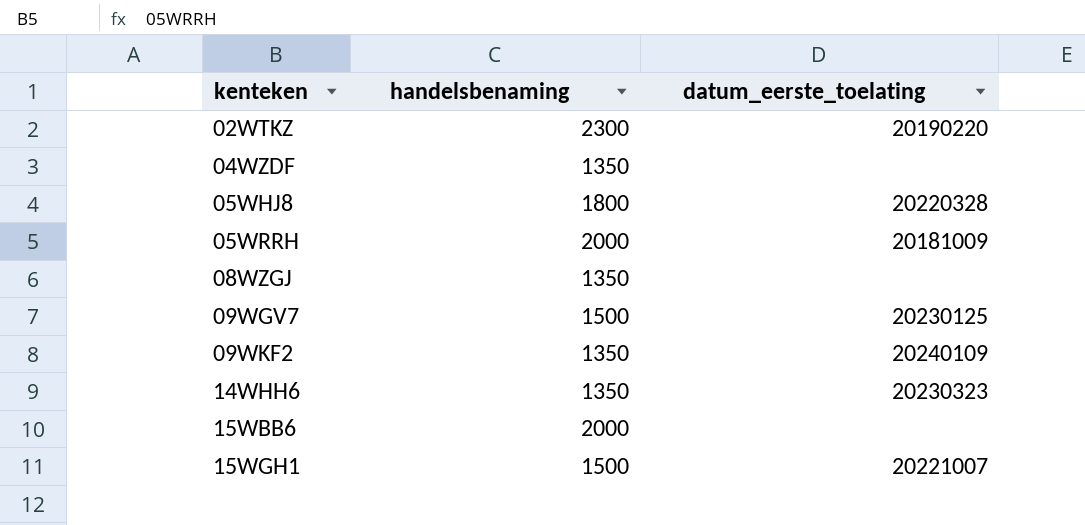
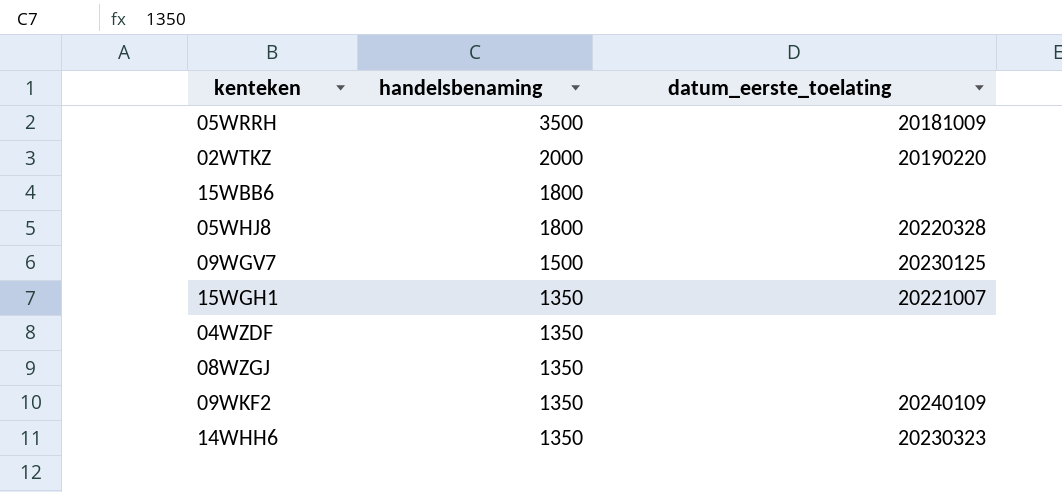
row order: kenteken ascending -> handelsbenaming descending
05WRRH | handelsbenaming: 2000 -> 3500
02WTKZ | handelsbenaming: 2300 -> 2000
15WBB6 | handelsbenaming: 2000 -> 1800
15WGH1 | handelsbenaming: 1500 -> 1350

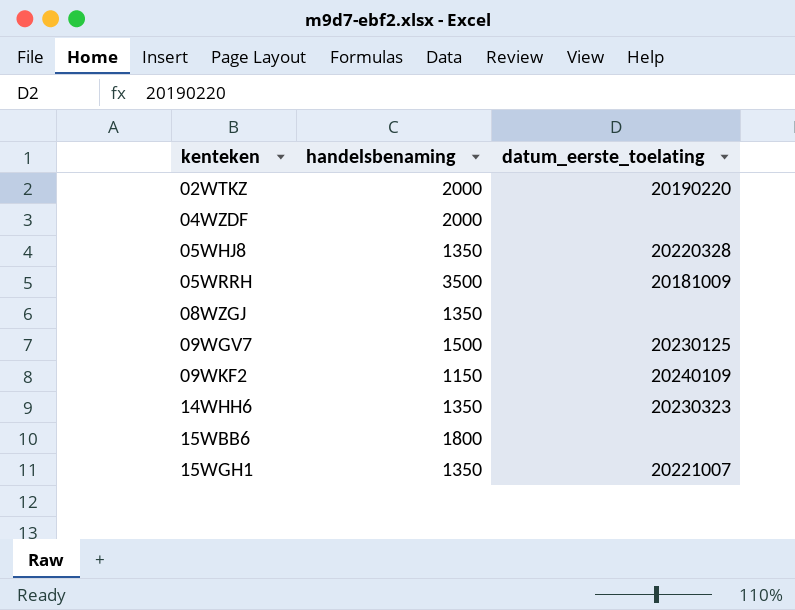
row order: handelsbenaming descending -> kenteken ascending
04WZDF | handelsbenaming: 1350 -> 2000
05WHJ8 | handelsbenaming: 1800 -> 1350
09WKF2 | handelsbenaming: 1350 -> 1150

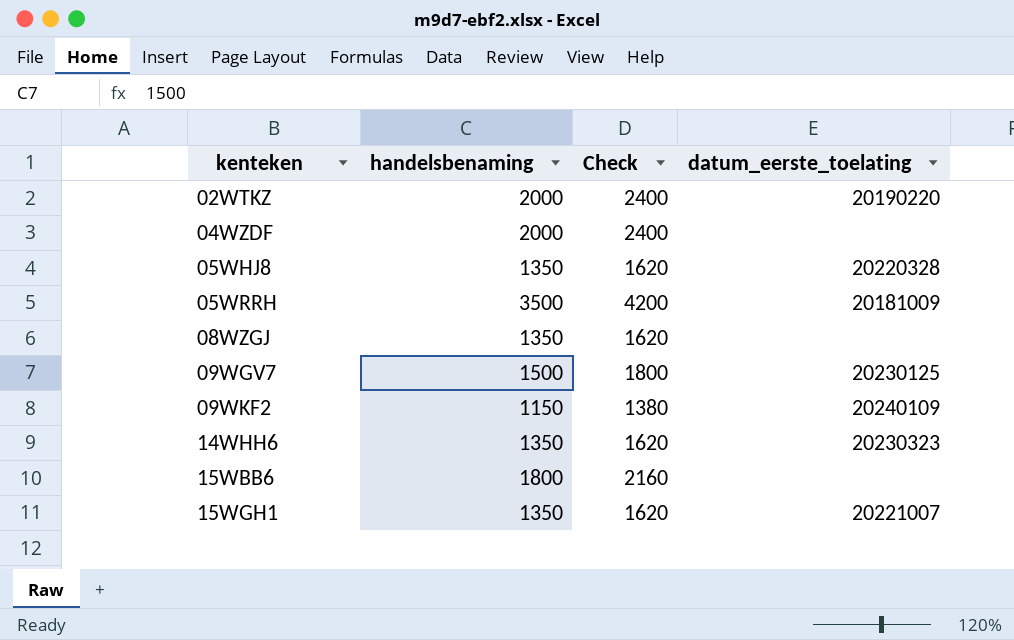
column Check | formula: none -> [handelsbenaming] * 1.2

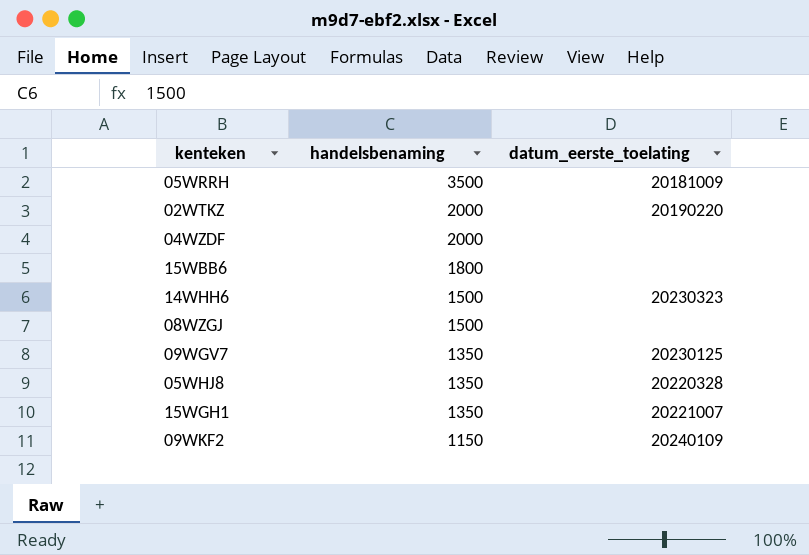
row order: kenteken ascending -> handelsbenaming descending
column Check | formula: [handelsbenaming] * 1.2 -> none
14WHH6 | handelsbenaming: 1350 -> 1500
08WZGJ | handelsbenaming: 1350 -> 1500
09WGV7 | handelsbenaming: 1500 -> 1350

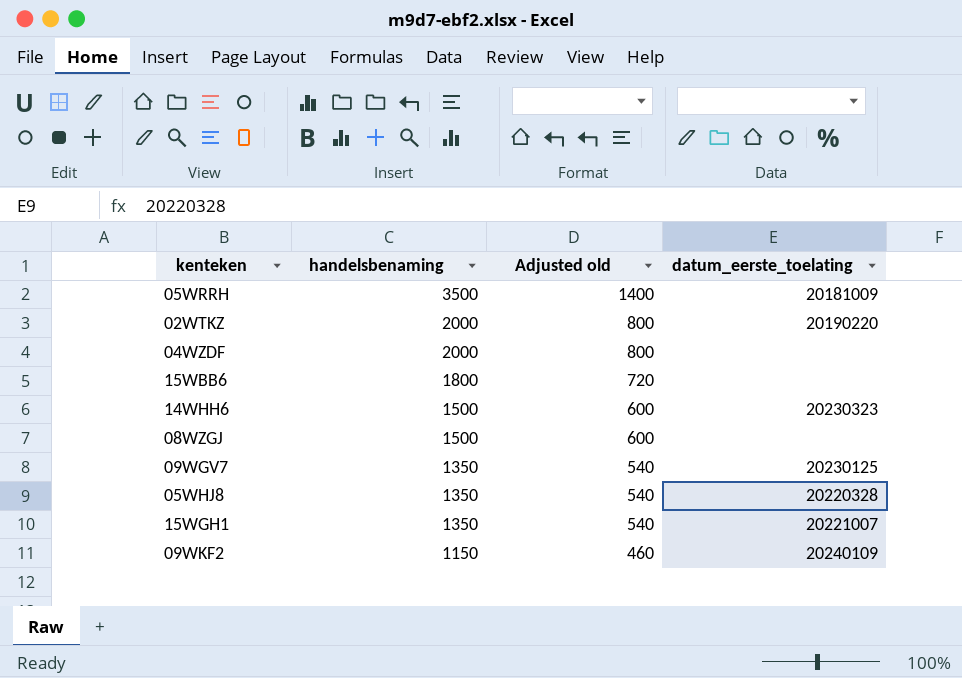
column Adjusted old | formula: none -> [handelsbenaming] * 0.4

